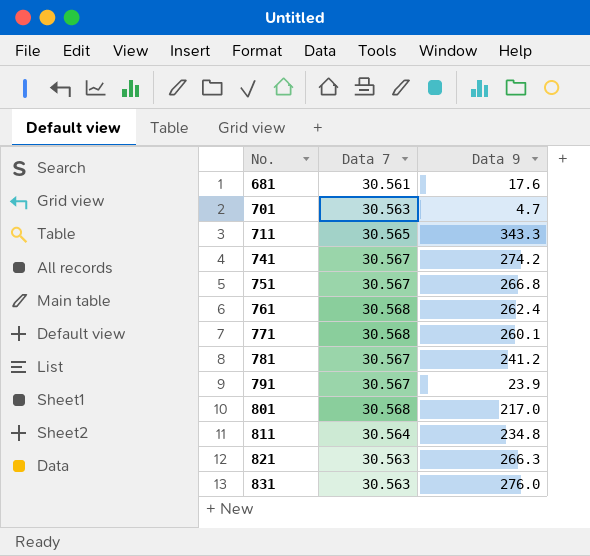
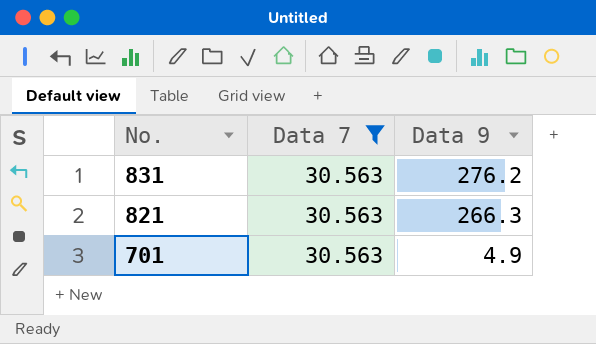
filter: none -> Data 7 = 30.563
row order: No. ascending -> No. descending
831 | Data 9: 276.0 -> 276.2
701 | Data 9: 4.7 -> 4.9

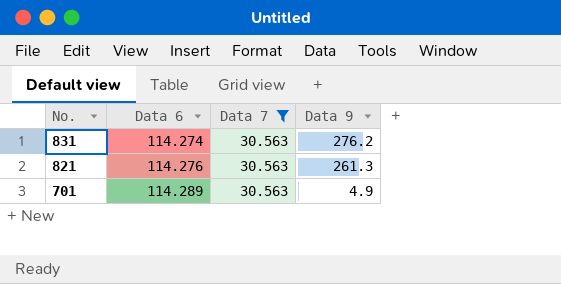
column Data 6 | position: none -> 2
821 | Data 9: 266.3 -> 261.3

